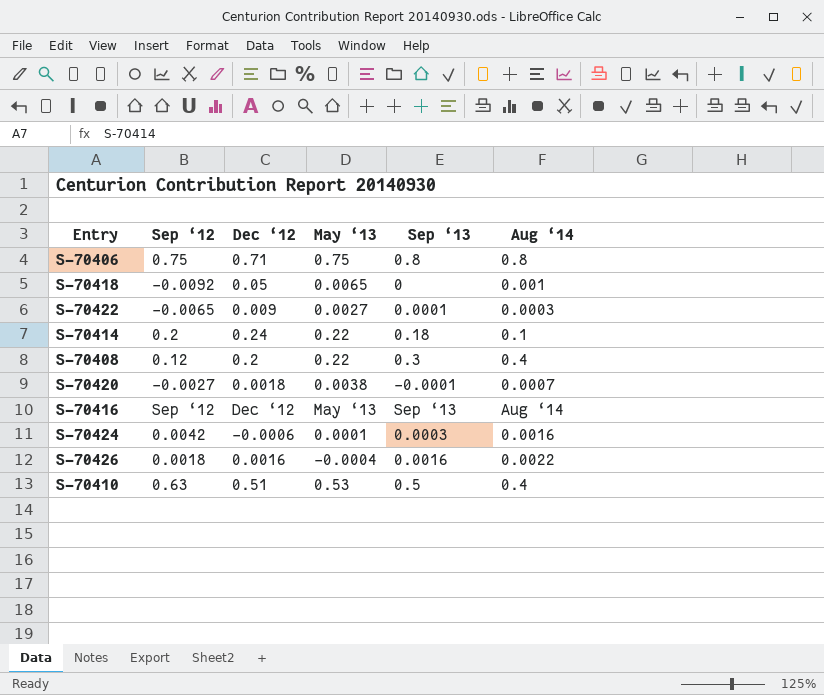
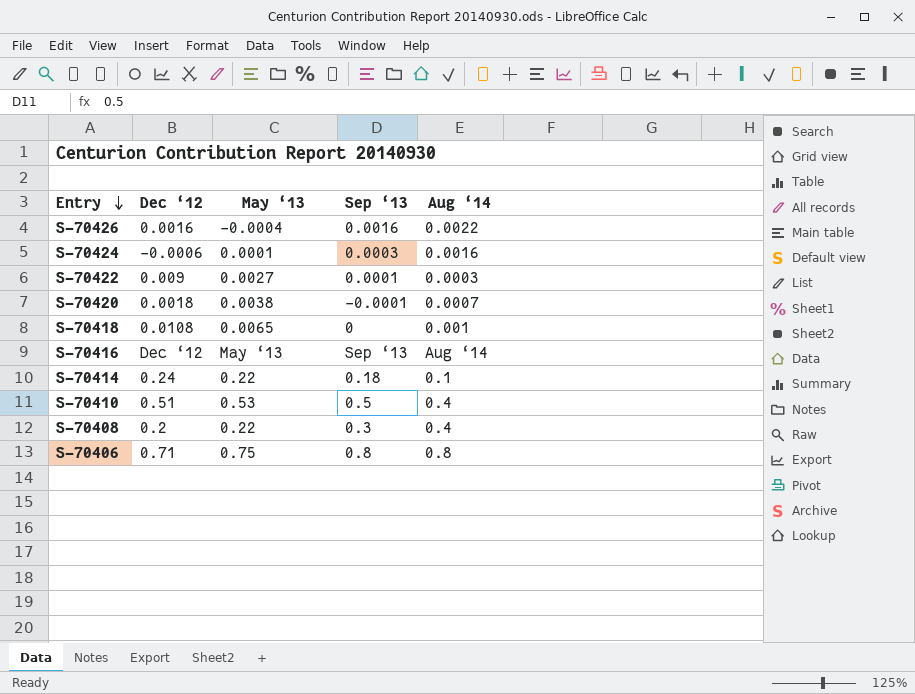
row order: none -> Entry descending
column Sep ‘12 | position: 2 -> none
S-70418 | Dec ‘12: 0.05 -> 0.0108

